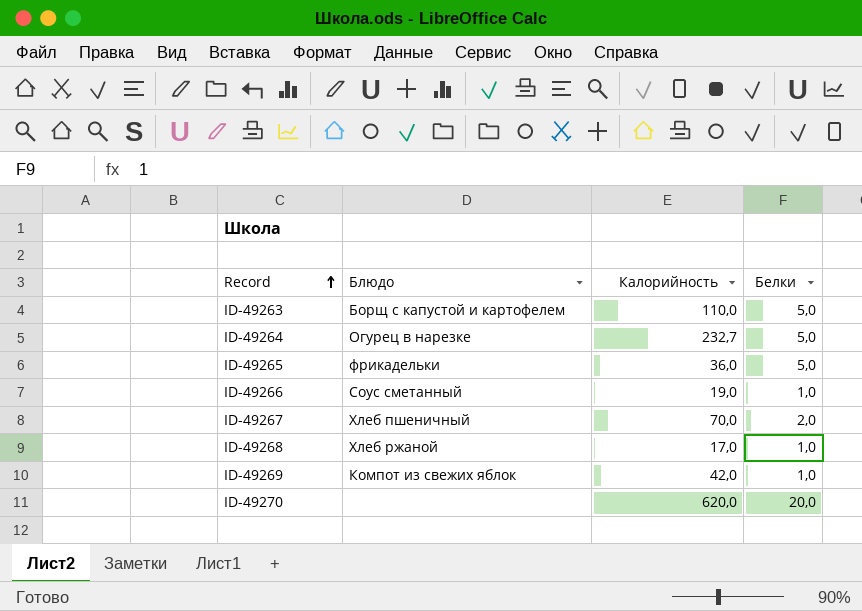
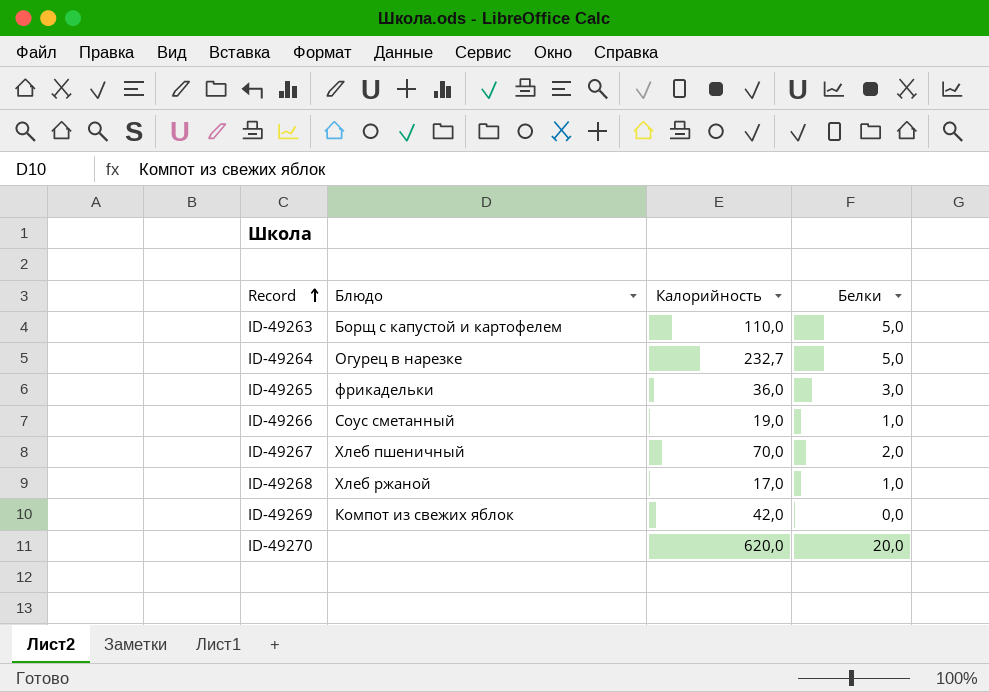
ID-49265 | Белки: 5,0 -> 3,0
ID-49269 | Белки: 1,0 -> 0,0

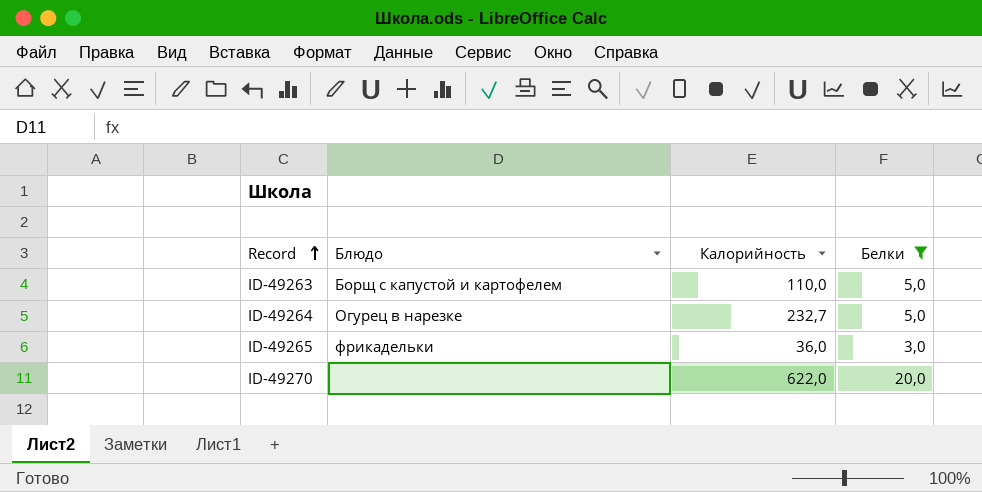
filter: none -> Белки >= 3,0
ID-49270 | Калорийность: 620,0 -> 622,0

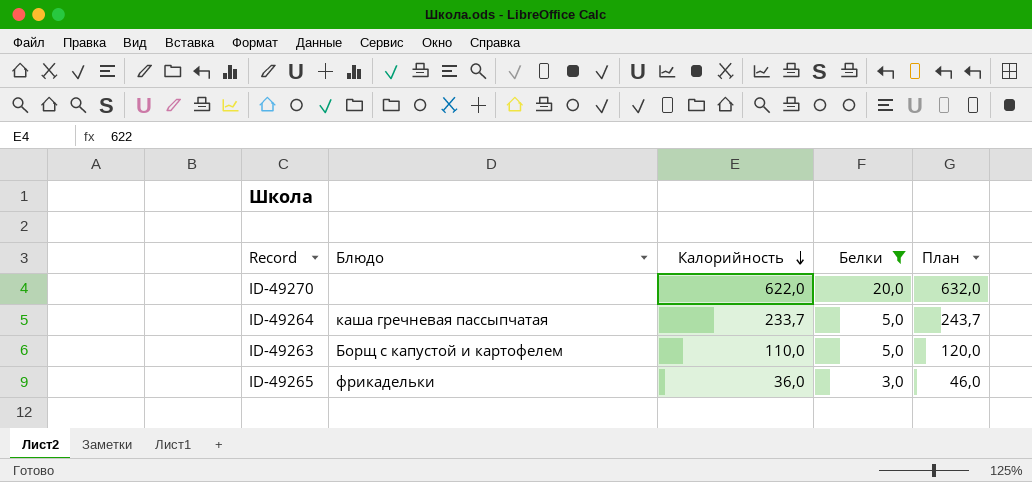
row order: Record ascending -> Калорийность descending
column План | formula: none -> [Калорийность] + 10
ID-49264 | Блюдо: Огурец в нарезке -> каша гречневая пассыпчатая
ID-49264 | Калорийность: 232,7 -> 233,7

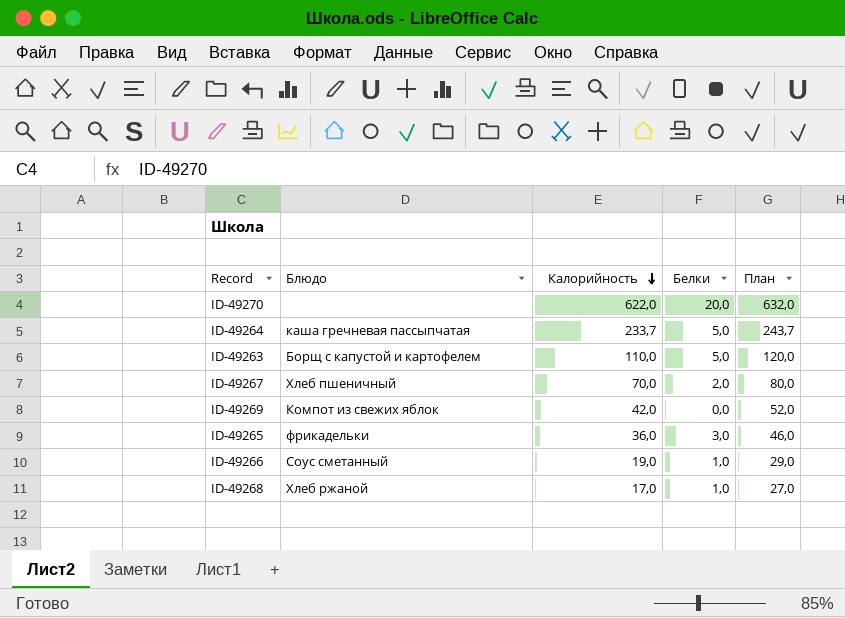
filter: Белки >= 3,0 -> none

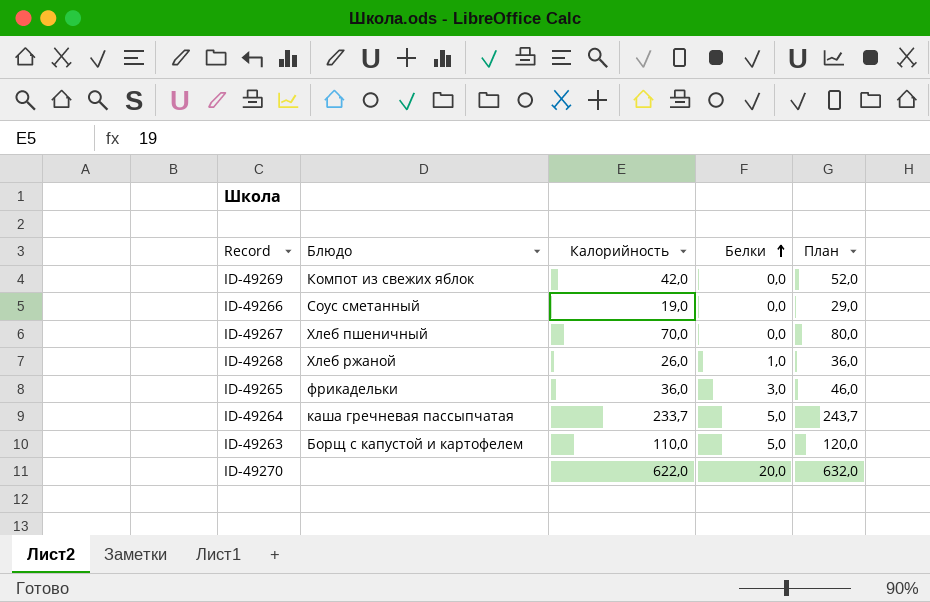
row order: Калорийность descending -> Белки ascending
ID-49266 | Белки: 1,0 -> 0,0
ID-49267 | Белки: 2,0 -> 0,0
ID-49268 | Калорийность: 17,0 -> 26,0
ID-49268 | План: 27,0 -> 36,0

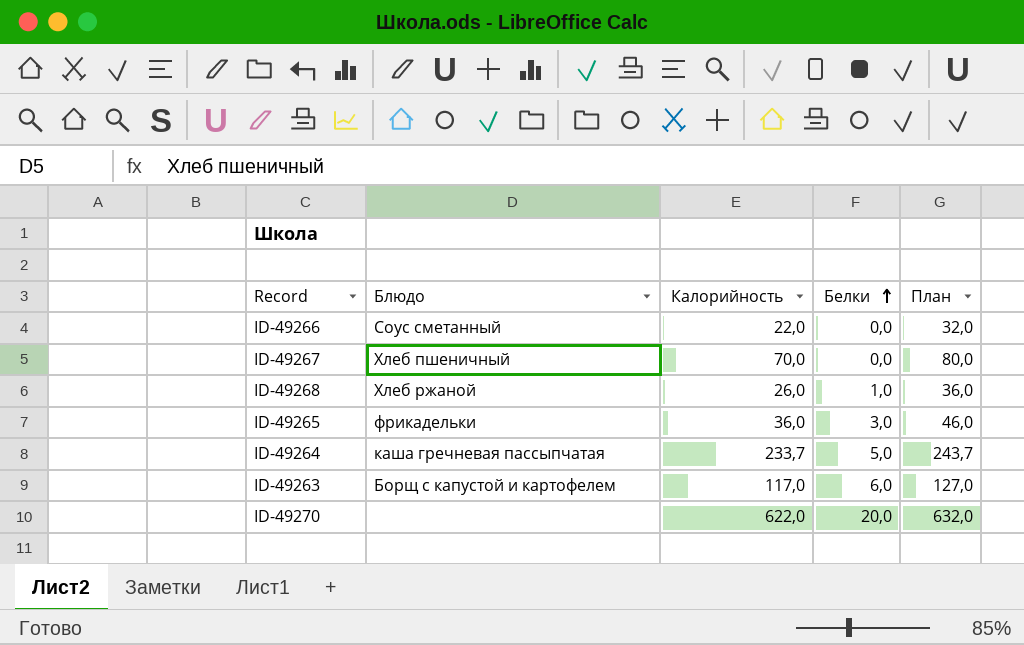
row ID-49269: Компот из свежих яблок | 42,0 | 0,0 | 52,0 -> none
ID-49266 | Калорийность: 19,0 -> 22,0
ID-49266 | План: 29,0 -> 32,0
ID-49263 | Калорийность: 110,0 -> 117,0
ID-49263 | Белки: 5,0 -> 6,0
ID-49263 | План: 120,0 -> 127,0

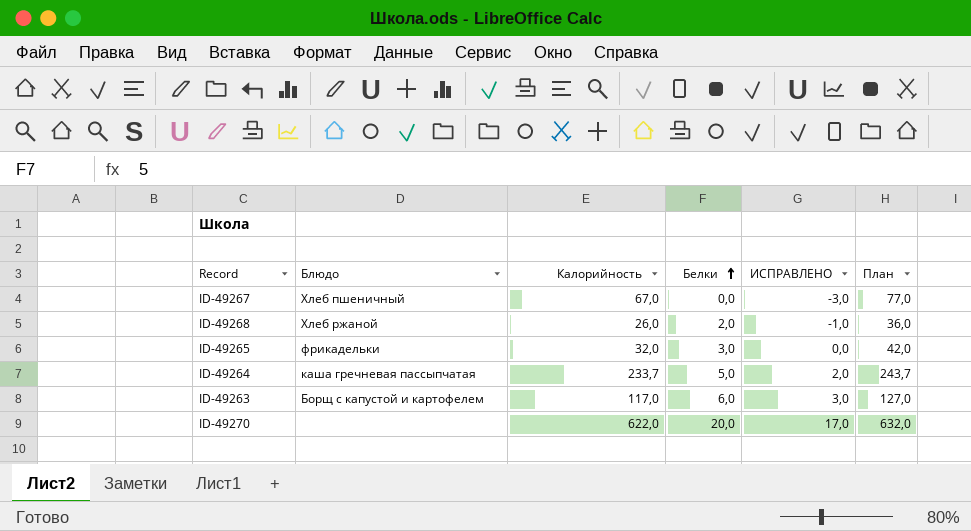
column ИСПРАВЛЕНО | formula: none -> [Белки] - 3
row ID-49266: Соус сметанный | 22,0 | 0,0 | 32,0 -> none
ID-49267 | Калорийность: 70,0 -> 67,0
ID-49267 | План: 80,0 -> 77,0
ID-49268 | Белки: 1,0 -> 2,0
ID-49265 | Калорийность: 36,0 -> 32,0
ID-49265 | План: 46,0 -> 42,0

